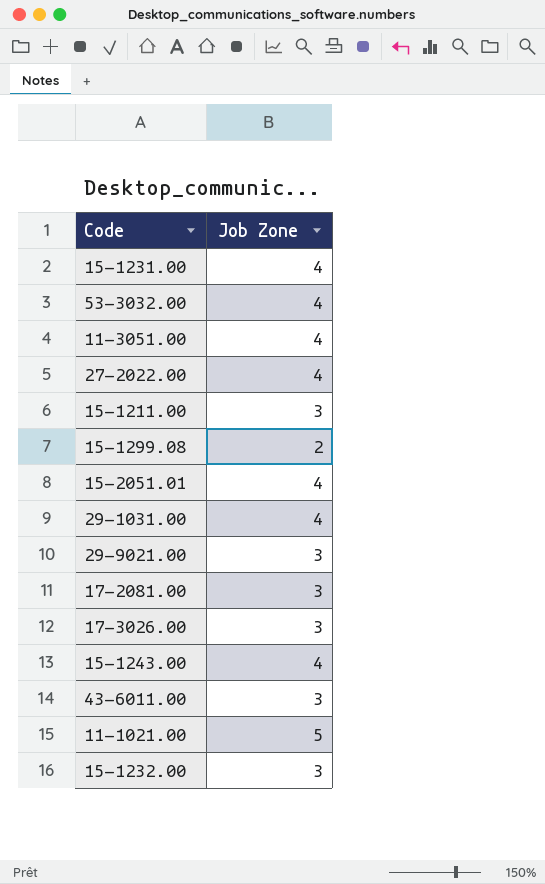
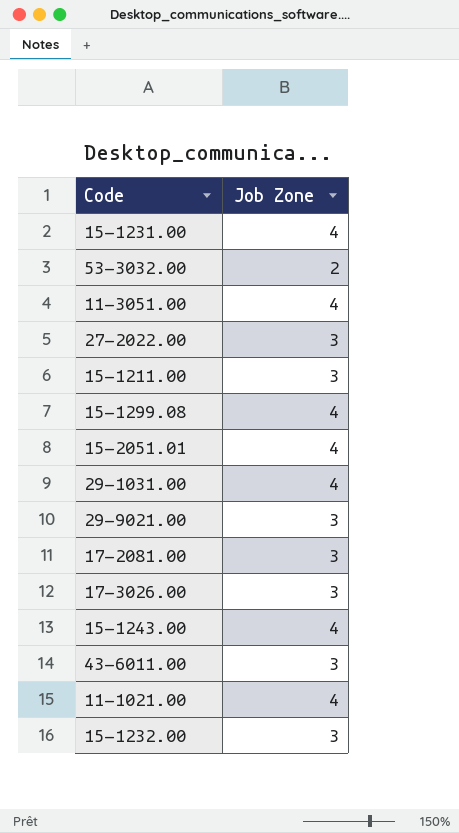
53-3032.00 | Job Zone: 4 -> 2
27-2022.00 | Job Zone: 4 -> 3
15-1299.08 | Job Zone: 2 -> 4
11-1021.00 | Job Zone: 5 -> 4

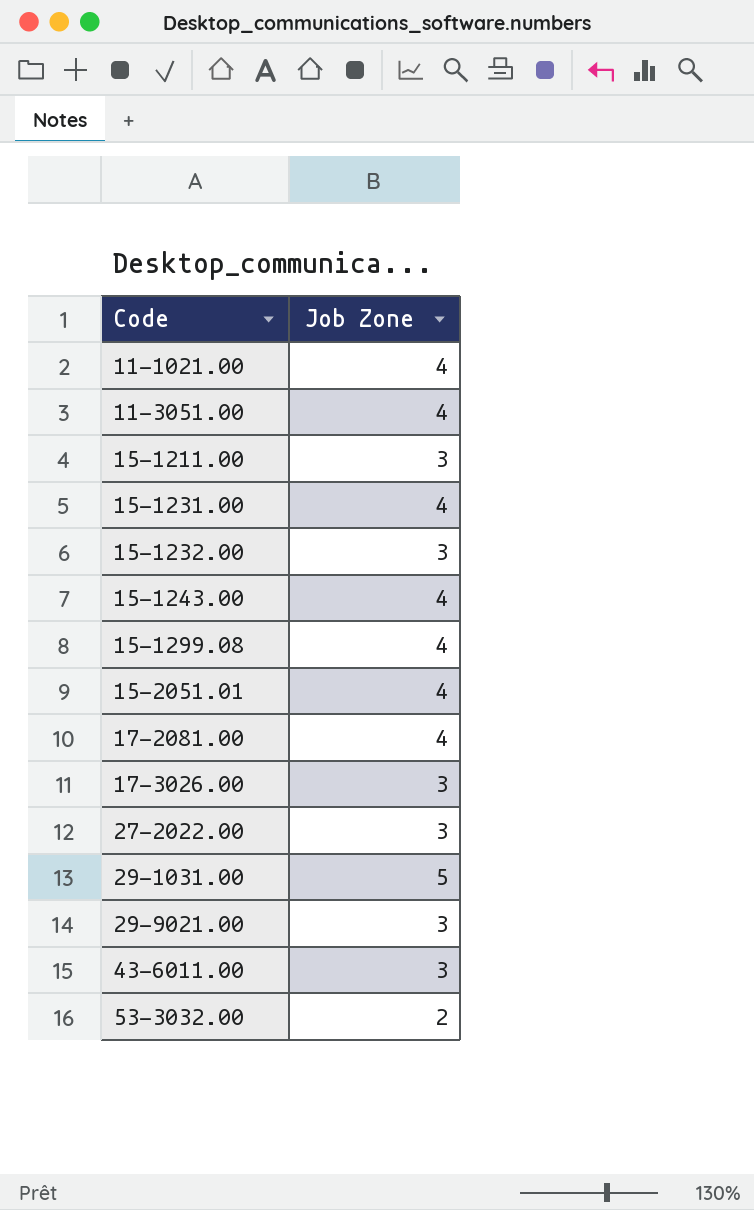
row order: none -> Code ascending
17-2081.00 | Job Zone: 3 -> 4
29-1031.00 | Job Zone: 4 -> 5

